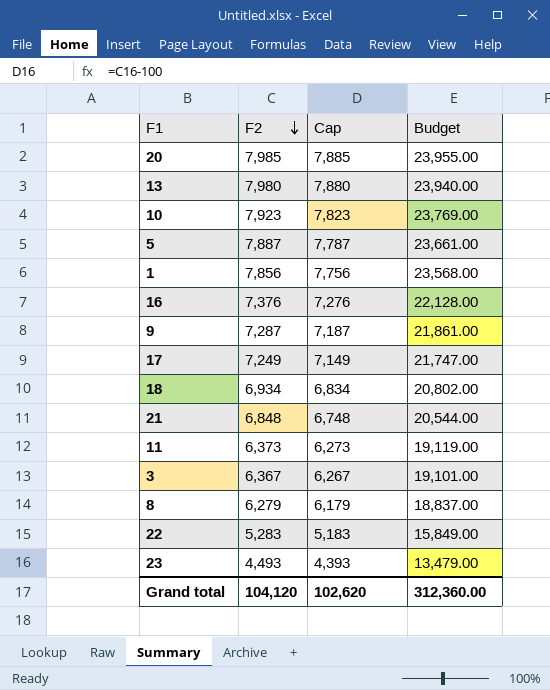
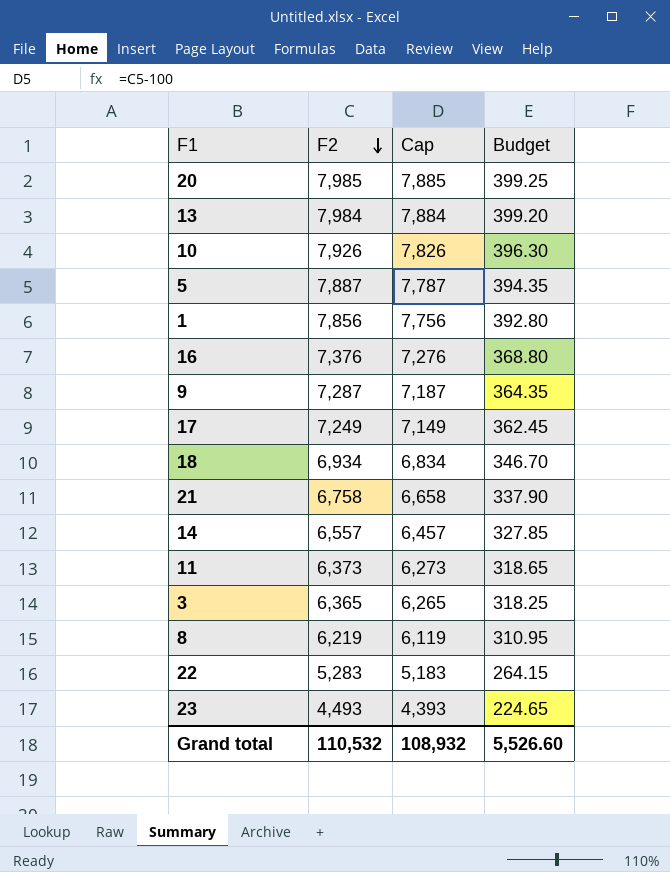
column Budget | formula: [F2] * 3 -> [F2] * 0.05
13 | F2: 7,980 -> 7,984
13 | Cap: 7,880 -> 7,884
10 | F2: 7,923 -> 7,926
10 | Cap: 7,823 -> 7,826
21 | F2: 6,848 -> 6,758
21 | Cap: 6,748 -> 6,658
row 14: none -> 6,557 | 6,457 | 327.85
3 | F2: 6,367 -> 6,365
3 | Cap: 6,267 -> 6,265
8 | F2: 6,279 -> 6,219
8 | Cap: 6,179 -> 6,119
Grand total | F2: 104,120 -> 110,532
Grand total | Cap: 102,620 -> 108,932
Grand total | Budget: 312,360.00 -> 5,526.60

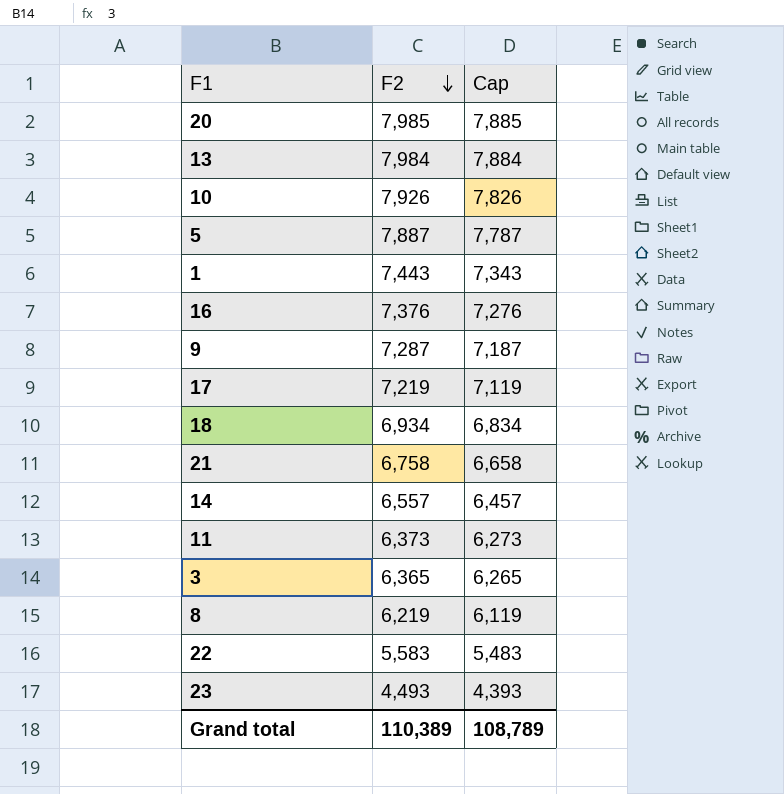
column Budget | formula: [F2] * 0.05 -> none
1 | F2: 7,856 -> 7,443
1 | Cap: 7,756 -> 7,343
17 | F2: 7,249 -> 7,219
17 | Cap: 7,149 -> 7,119
22 | F2: 5,283 -> 5,583
22 | Cap: 5,183 -> 5,483
Grand total | F2: 110,532 -> 110,389
Grand total | Cap: 108,932 -> 108,789

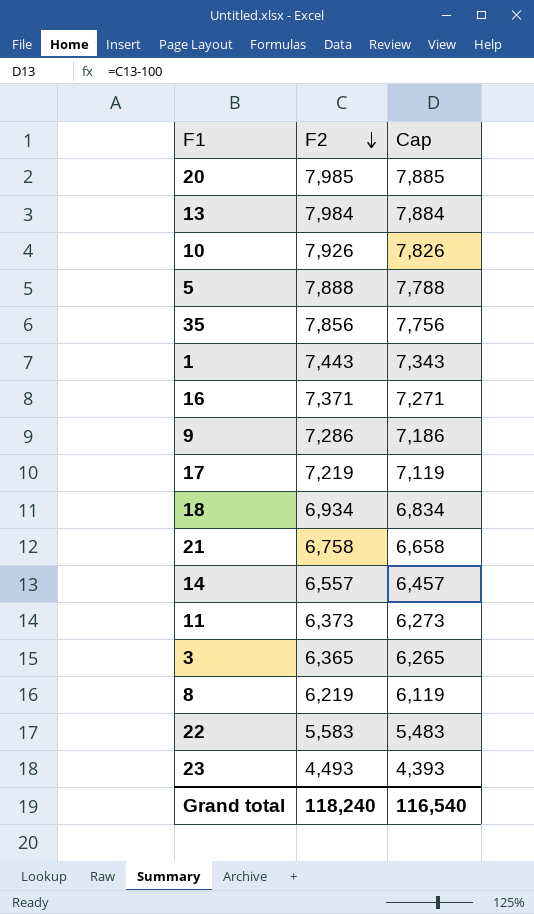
5 | F2: 7,887 -> 7,888
5 | Cap: 7,787 -> 7,788
row 35: none -> 7,856 | 7,756
16 | F2: 7,376 -> 7,371
16 | Cap: 7,276 -> 7,271
9 | F2: 7,287 -> 7,286
9 | Cap: 7,187 -> 7,186
Grand total | F2: 110,389 -> 118,240
Grand total | Cap: 108,789 -> 116,540

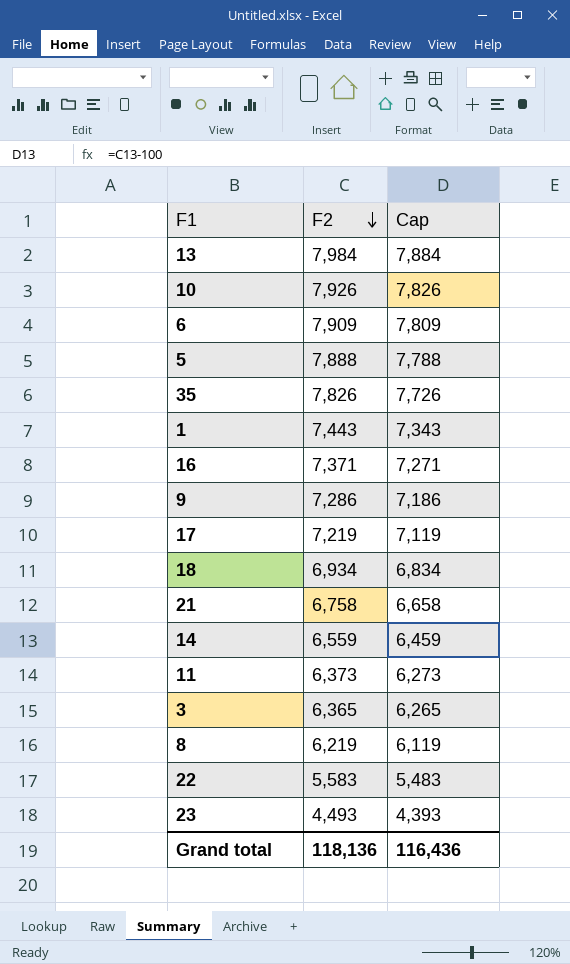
row 20: 7,985 | 7,885 -> none
row 6: none -> 7,909 | 7,809
35 | F2: 7,856 -> 7,826
35 | Cap: 7,756 -> 7,726
14 | F2: 6,557 -> 6,559
14 | Cap: 6,457 -> 6,459
Grand total | F2: 118,240 -> 118,136
Grand total | Cap: 116,540 -> 116,436

